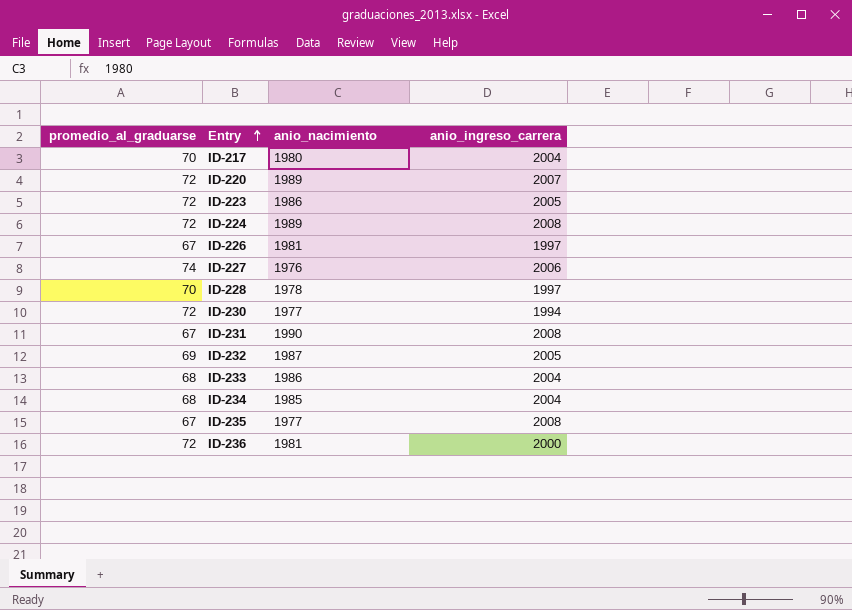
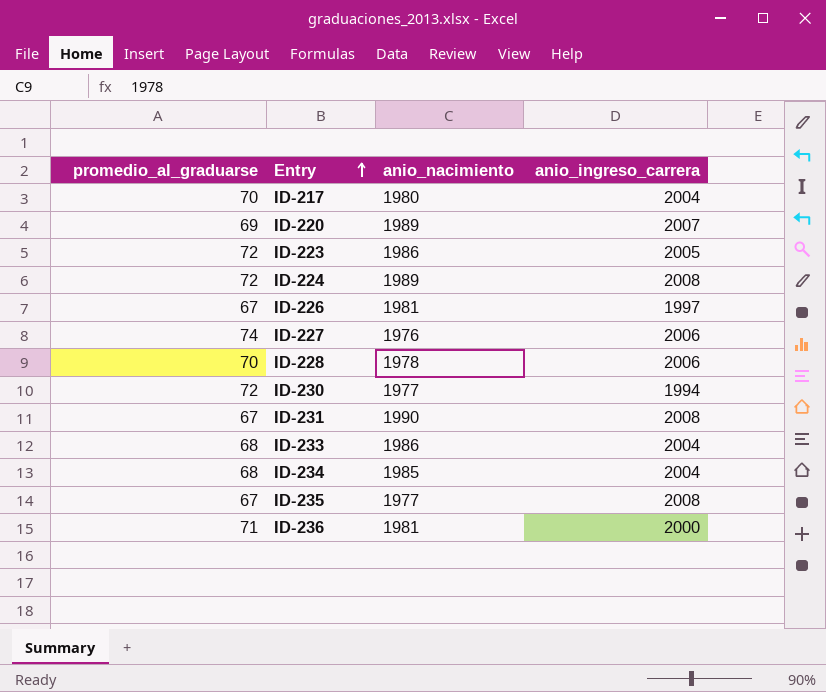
row ID-232: 69 | 1987 | 2005 -> none
ID-220 | promedio_al_graduarse: 72 -> 69
ID-228 | anio_ingreso_carrera: 1997 -> 2006
ID-236 | promedio_al_graduarse: 72 -> 71

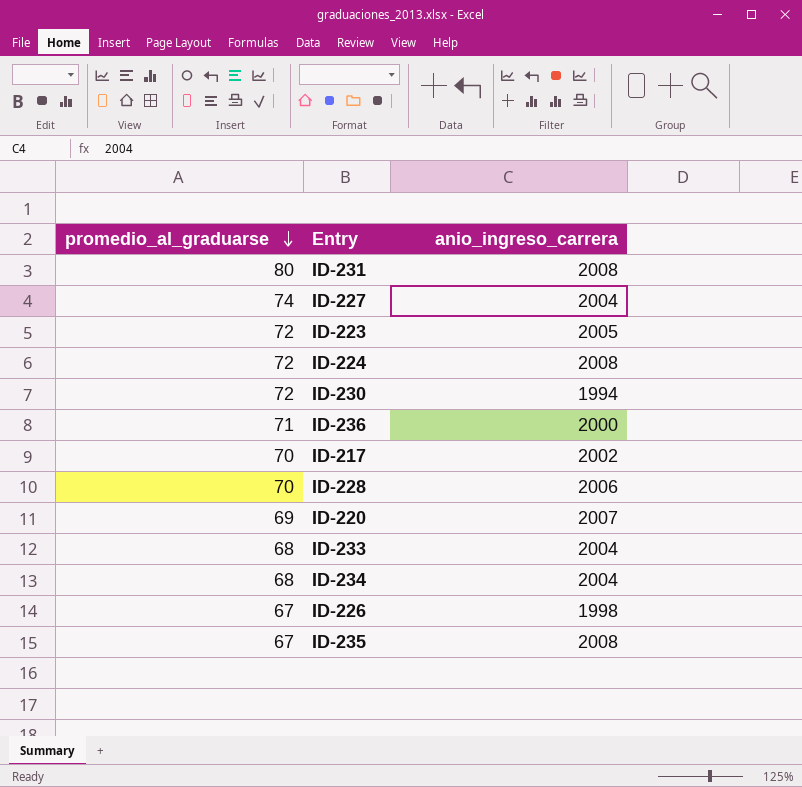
row order: Entry ascending -> promedio_al_graduarse descending
column anio_nacimiento | position: 3 -> none
ID-231 | promedio_al_graduarse: 67 -> 80
ID-227 | anio_ingreso_carrera: 2006 -> 2004
ID-217 | anio_ingreso_carrera: 2004 -> 2002
ID-226 | anio_ingreso_carrera: 1997 -> 1998

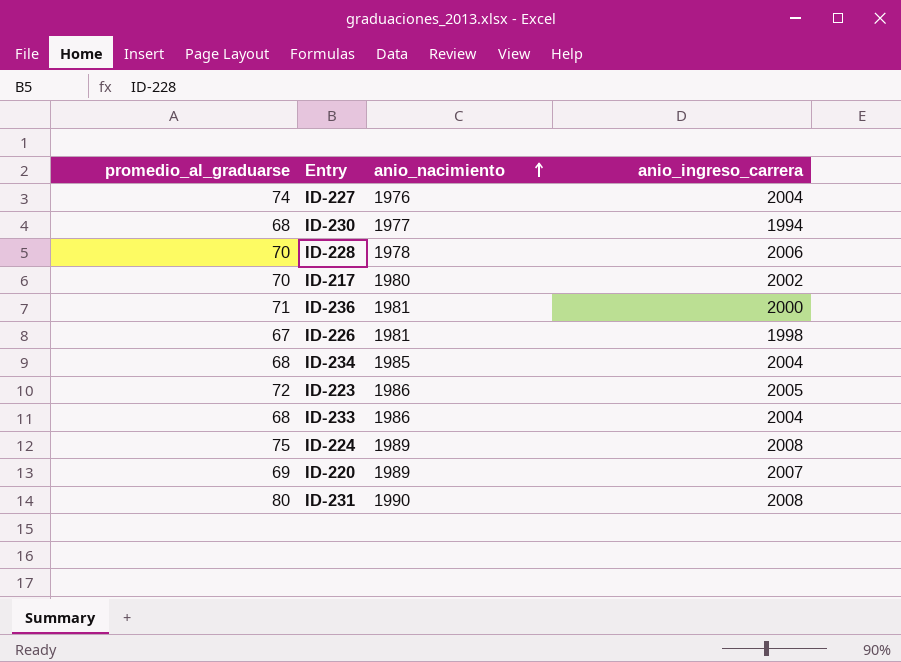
row order: promedio_al_graduarse descending -> anio_nacimiento ascending
column anio_nacimiento | position: none -> 3
row ID-235: 67 | 2008 -> none
ID-230 | promedio_al_graduarse: 72 -> 68
ID-224 | promedio_al_graduarse: 72 -> 75

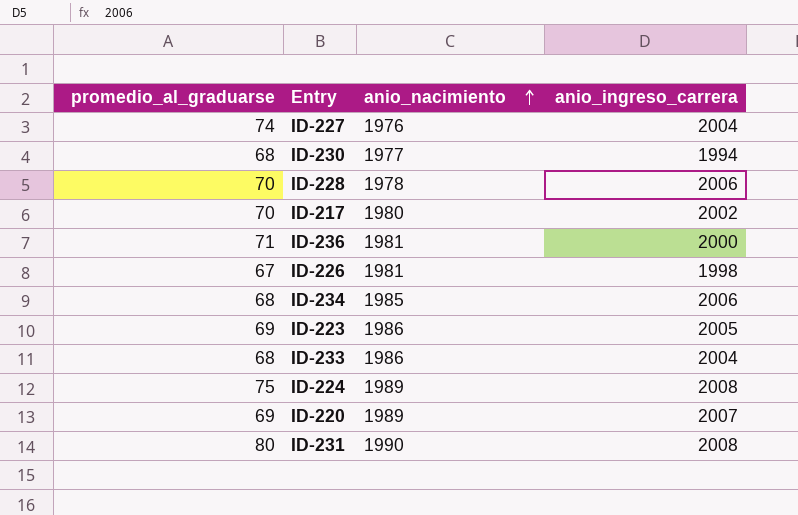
ID-234 | anio_ingreso_carrera: 2004 -> 2006
ID-223 | promedio_al_graduarse: 72 -> 69

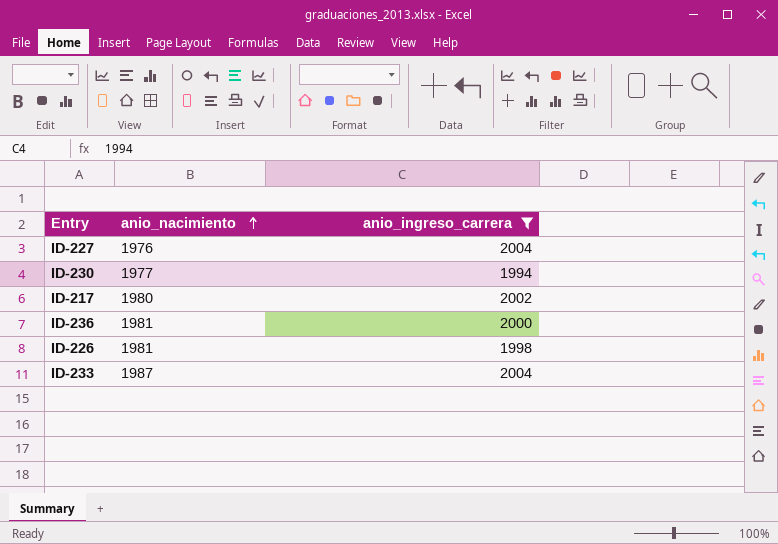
filter: none -> anio_ingreso_carrera <= 2004
column promedio_al_graduarse | position: 1 -> none
ID-233 | anio_nacimiento: 1986 -> 1987

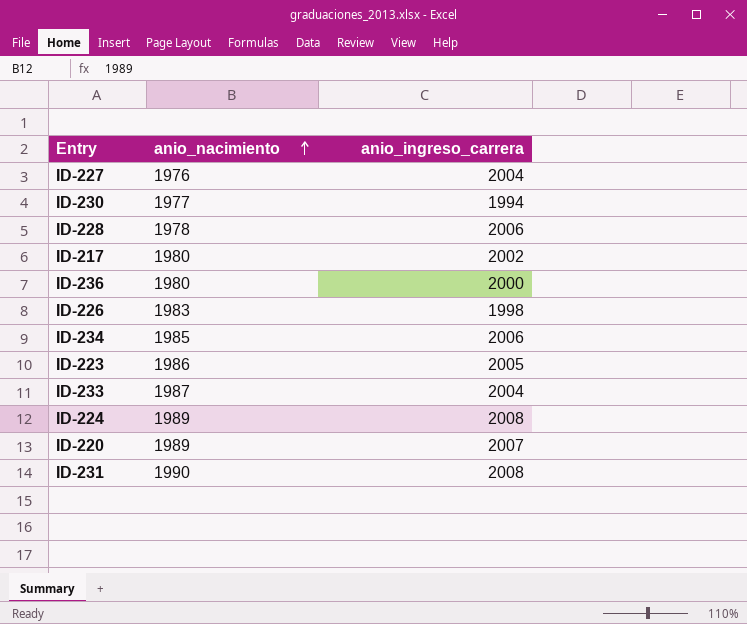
filter: anio_ingreso_carrera <= 2004 -> none
ID-236 | anio_nacimiento: 1981 -> 1980
ID-226 | anio_nacimiento: 1981 -> 1983

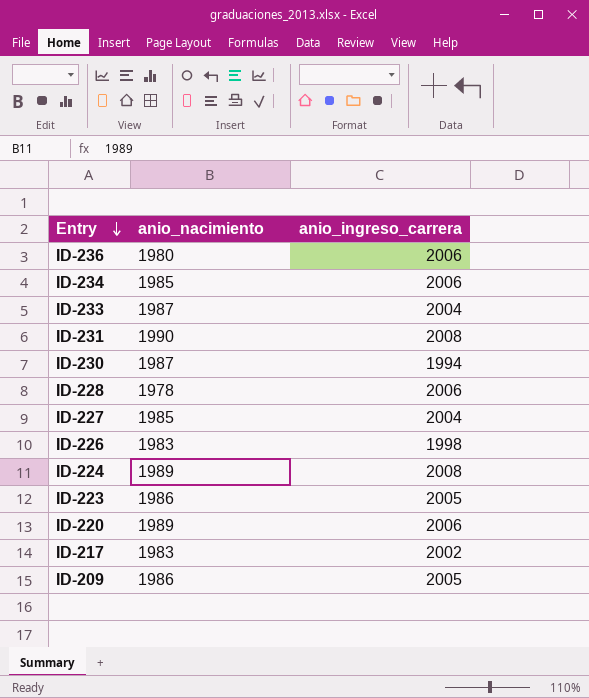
row order: anio_nacimiento ascending -> Entry descending
ID-236 | anio_ingreso_carrera: 2000 -> 2006
ID-230 | anio_nacimiento: 1977 -> 1987
ID-227 | anio_nacimiento: 1976 -> 1985
ID-220 | anio_ingreso_carrera: 2007 -> 2006
ID-217 | anio_nacimiento: 1980 -> 1983
row ID-209: none -> 1986 | 2005

